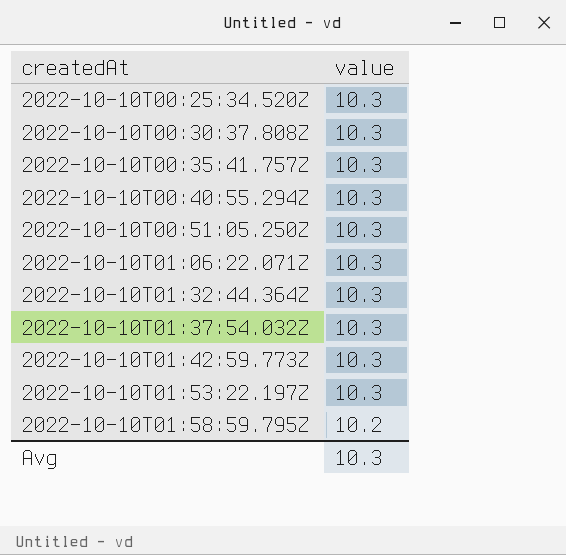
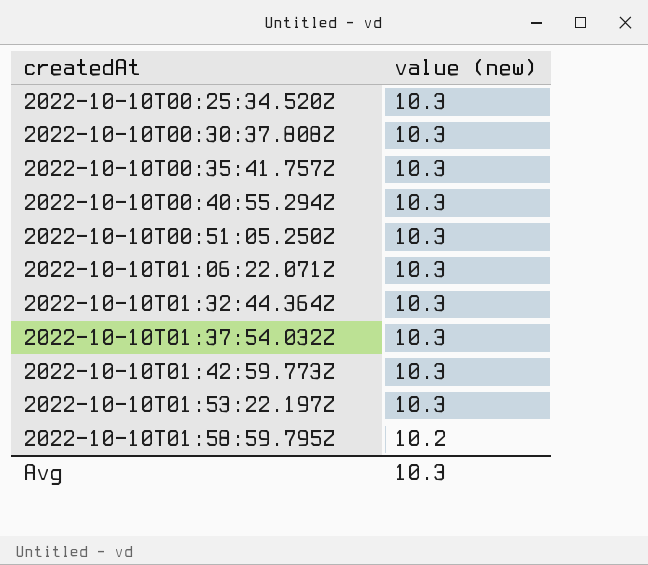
column name: value -> value (new)

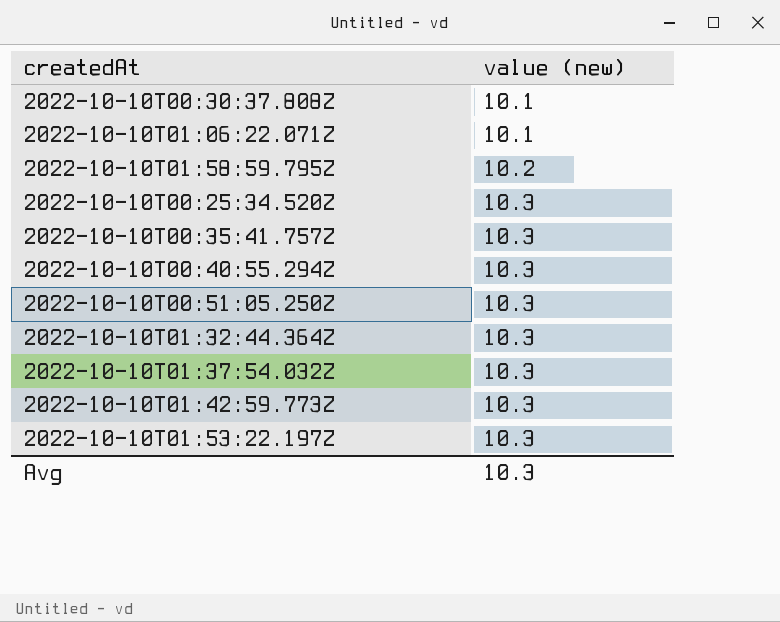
row order: createdAt ascending -> value (new) ascending
2022-10-10T00:30:37.808Z | value (new): 10.3 -> 10.1
2022-10-10T01:06:22.071Z | value (new): 10.3 -> 10.1

